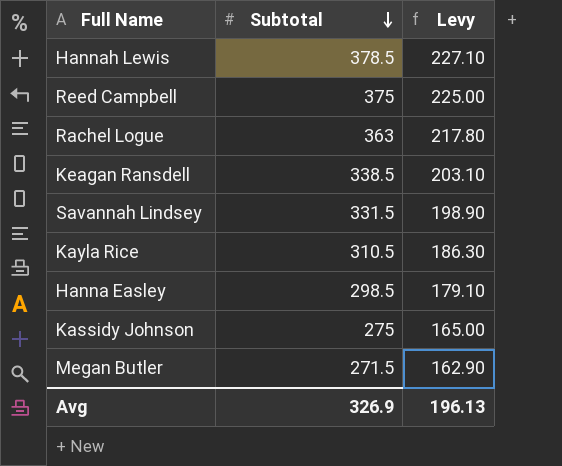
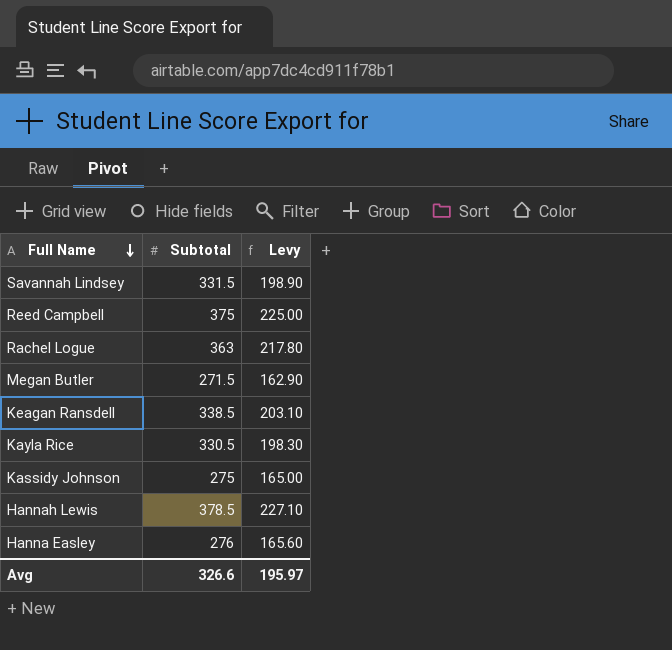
row order: Subtotal descending -> Full Name descending
Kayla Rice | Subtotal: 310.5 -> 330.5
Kayla Rice | Levy: 186.30 -> 198.30
Hanna Easley | Subtotal: 298.5 -> 276
Hanna Easley | Levy: 179.10 -> 165.60
Avg | Subtotal: 326.9 -> 326.6
Avg | Levy: 196.13 -> 195.97

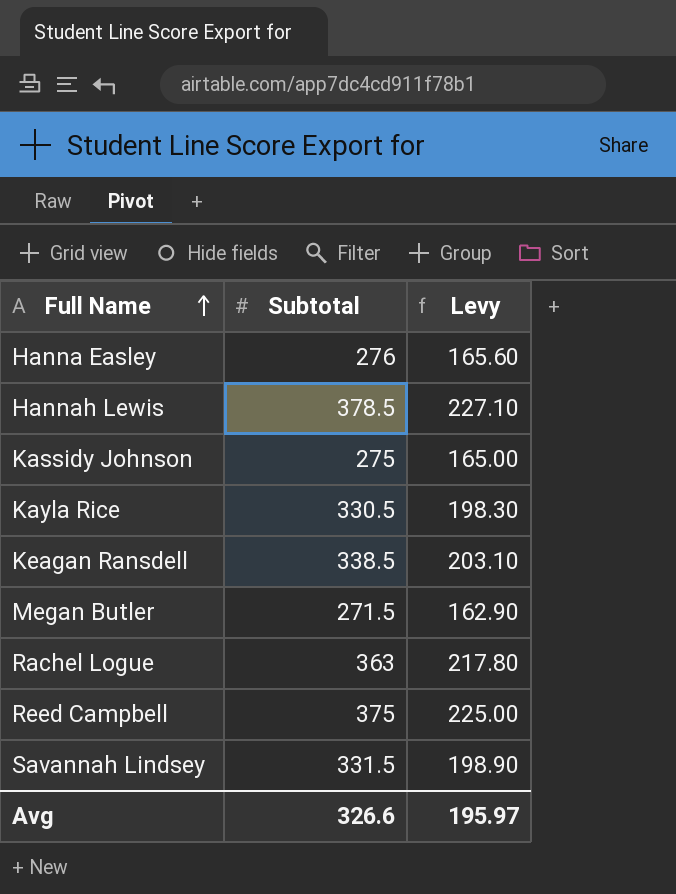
row order: Full Name descending -> Full Name ascending

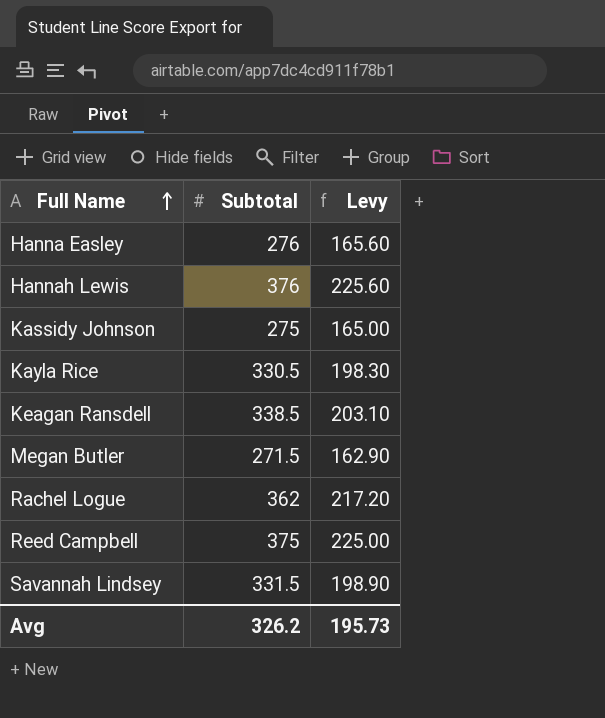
Hannah Lewis | Subtotal: 378.5 -> 376
Hannah Lewis | Levy: 227.10 -> 225.60
Rachel Logue | Subtotal: 363 -> 362
Rachel Logue | Levy: 217.80 -> 217.20
Avg | Subtotal: 326.6 -> 326.2
Avg | Levy: 195.97 -> 195.73

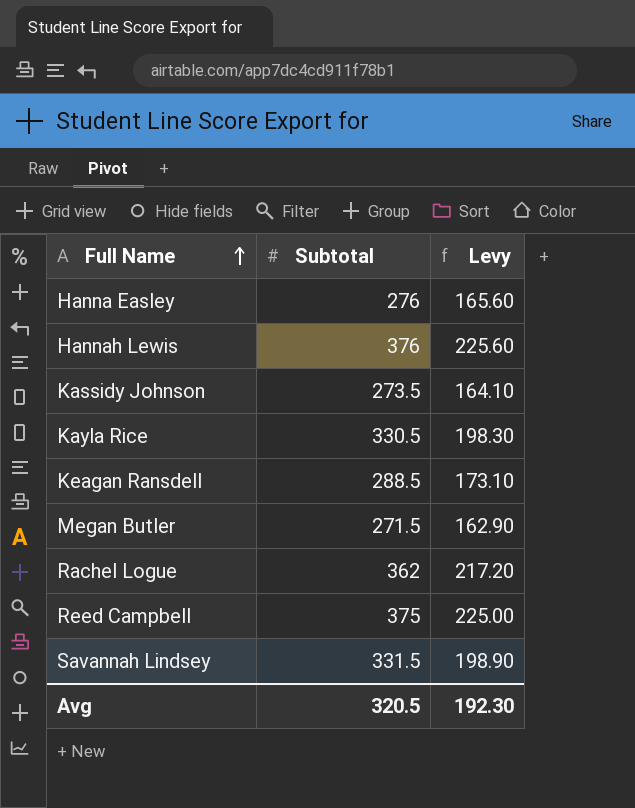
Kassidy Johnson | Subtotal: 275 -> 273.5
Kassidy Johnson | Levy: 165.00 -> 164.10
Keagan Ransdell | Subtotal: 338.5 -> 288.5
Keagan Ransdell | Levy: 203.10 -> 173.10
Avg | Subtotal: 326.2 -> 320.5
Avg | Levy: 195.73 -> 192.30

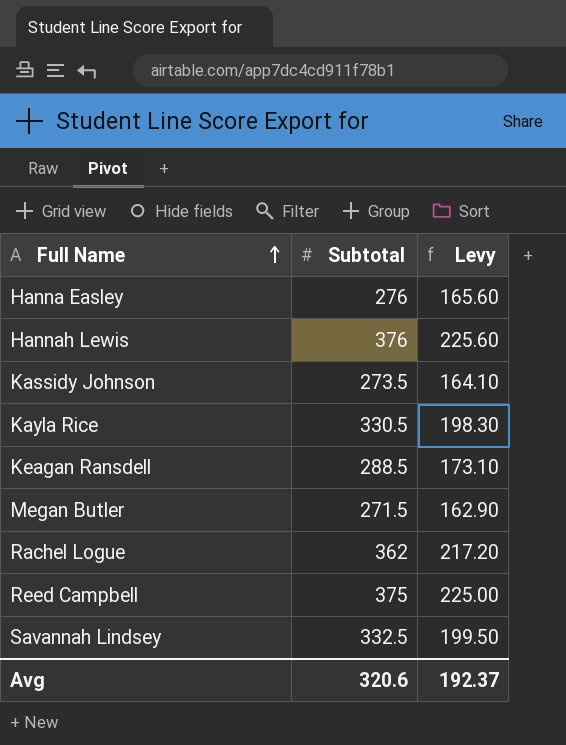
Savannah Lindsey | Subtotal: 331.5 -> 332.5
Savannah Lindsey | Levy: 198.90 -> 199.50
Avg | Subtotal: 320.5 -> 320.6
Avg | Levy: 192.30 -> 192.37

